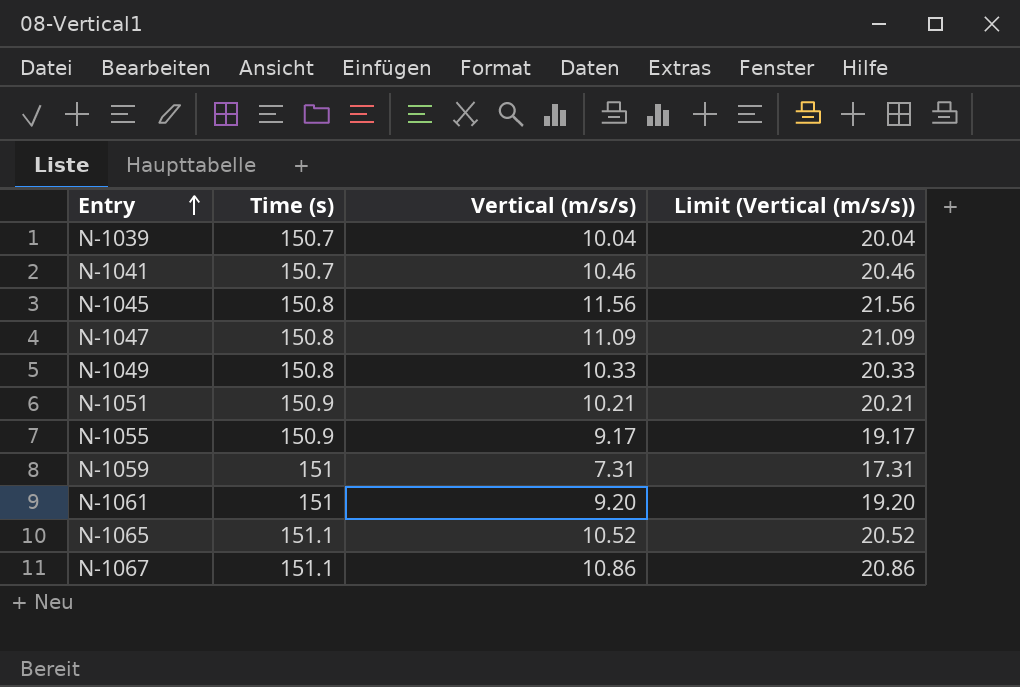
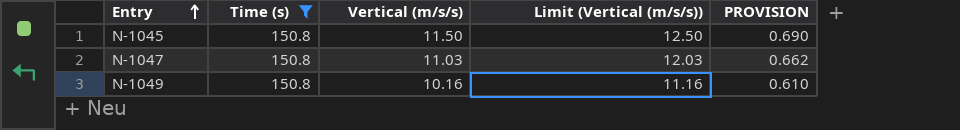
filter: none -> Time (s) = 150.8
column Limit (Vertical (m/s/s)) | formula: [Vertical (m/s/s)] + 10 -> [Vertical (m/s/s)] + 1
column PROVISION | formula: none -> [Vertical (m/s/s)] * 0.06
N-1045 | Vertical (m/s/s): 11.56 -> 11.50
N-1047 | Vertical (m/s/s): 11.09 -> 11.03
N-1049 | Vertical (m/s/s): 10.33 -> 10.16

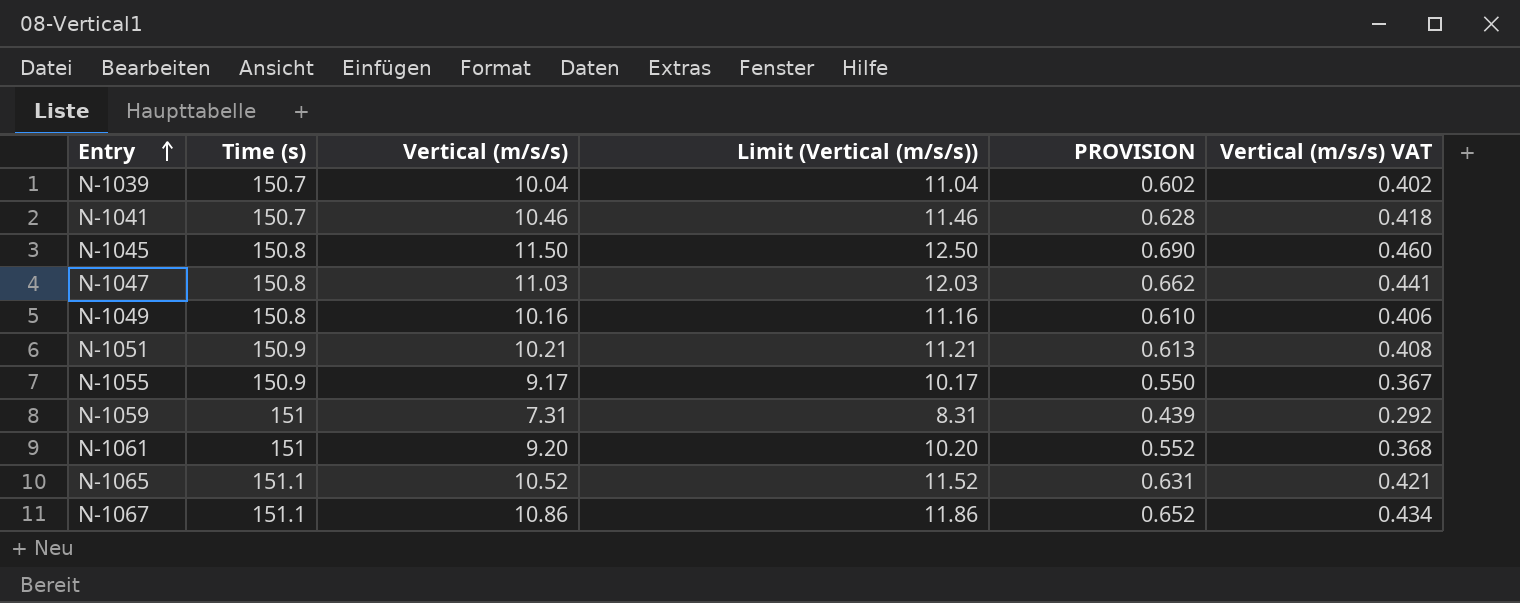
filter: Time (s) = 150.8 -> none
column Vertical (m/s/s) VAT | formula: none -> [Vertical (m/s/s)] * 0.04

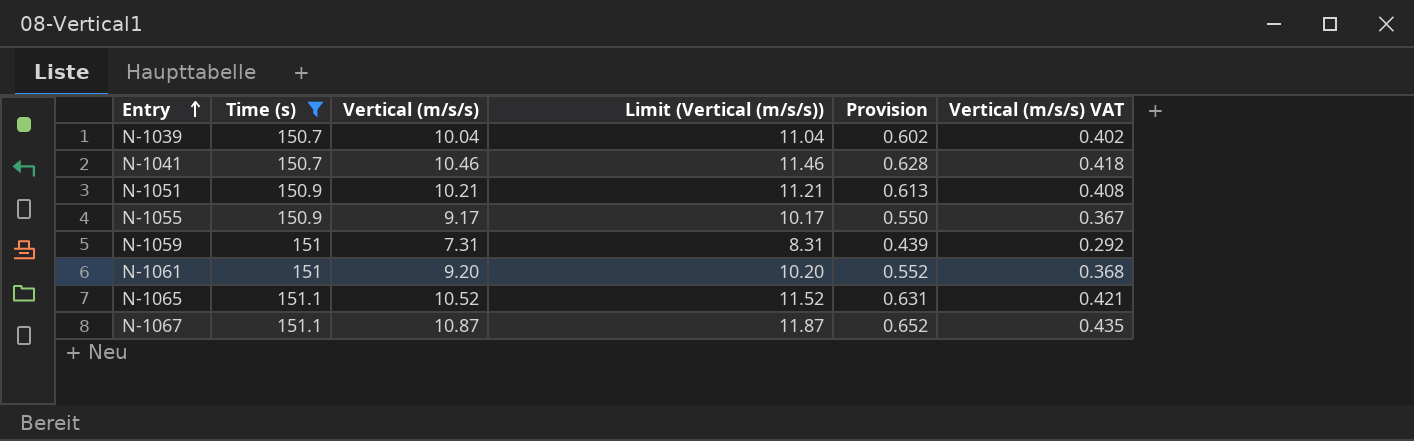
filter: none -> Time (s) != 150.8
column name: PROVISION -> Provision
N-1067 | Vertical (m/s/s): 10.86 -> 10.87
N-1067 | Limit (Vertical (m/s/s)): 11.86 -> 11.87
N-1067 | Vertical (m/s/s) VAT: 0.434 -> 0.435

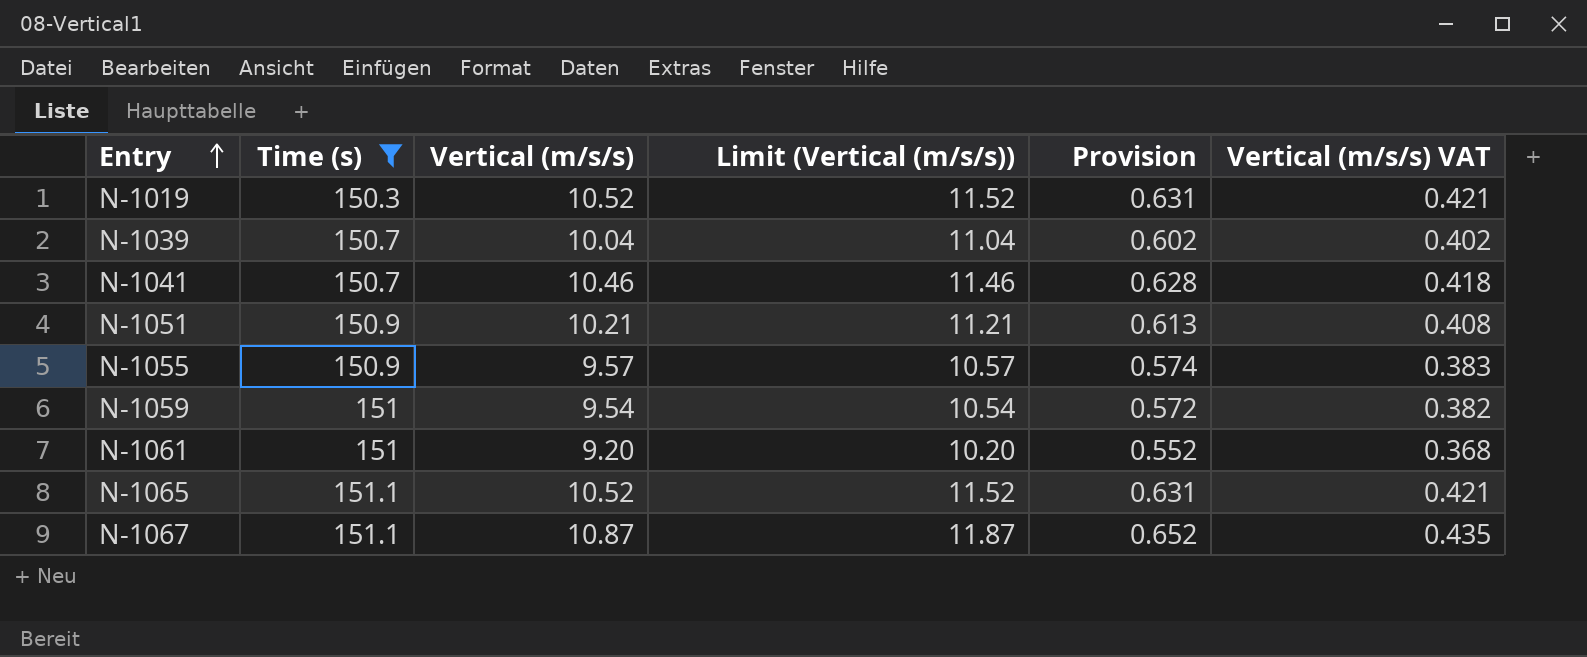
row N-1019: none -> 150.3 | 10.52 | 11.52 | 0.631 | 0.421
N-1055 | Vertical (m/s/s): 9.17 -> 9.57
N-1055 | Limit (Vertical (m/s/s)): 10.17 -> 10.57
N-1055 | Provision: 0.550 -> 0.574
N-1055 | Vertical (m/s/s) VAT: 0.367 -> 0.383
N-1059 | Vertical (m/s/s): 7.31 -> 9.54
N-1059 | Limit (Vertical (m/s/s)): 8.31 -> 10.54
N-1059 | Provision: 0.439 -> 0.572
N-1059 | Vertical (m/s/s) VAT: 0.292 -> 0.382

